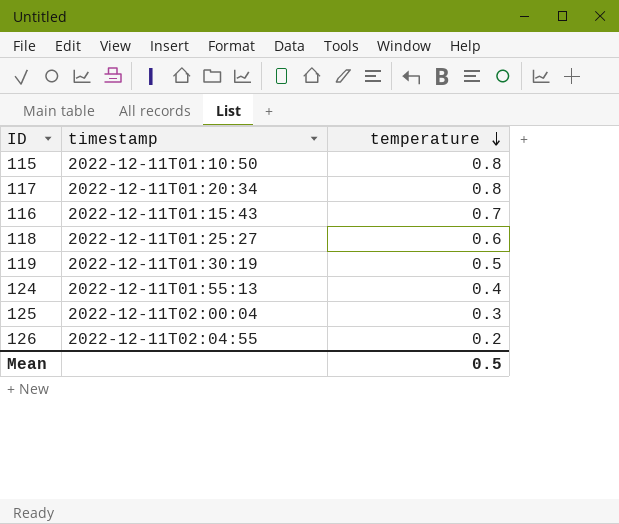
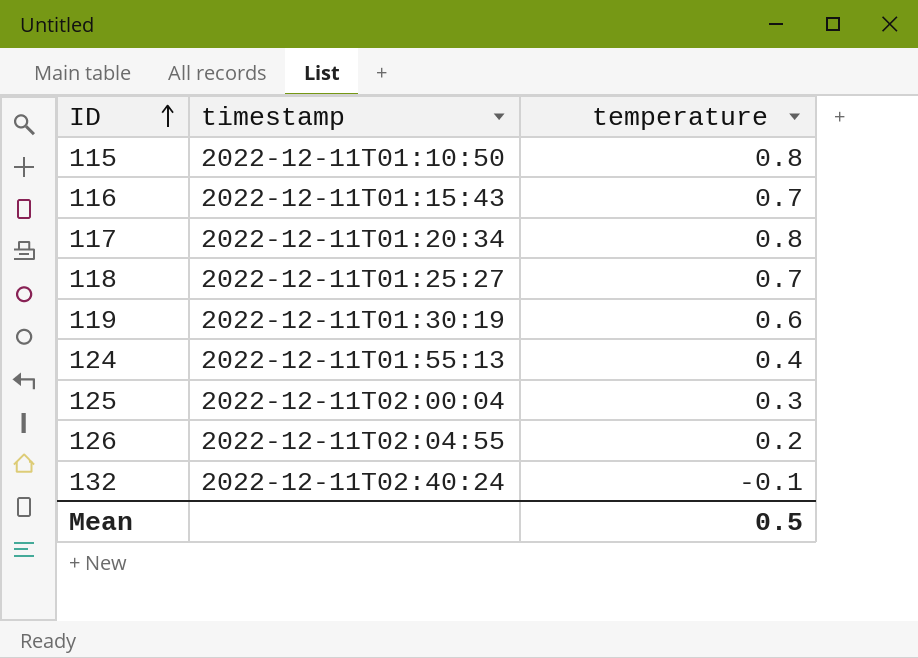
row order: temperature descending -> ID ascending
118 | temperature: 0.6 -> 0.7
119 | temperature: 0.5 -> 0.6
row 132: none -> 2022-12-11T02:40:24 | -0.1

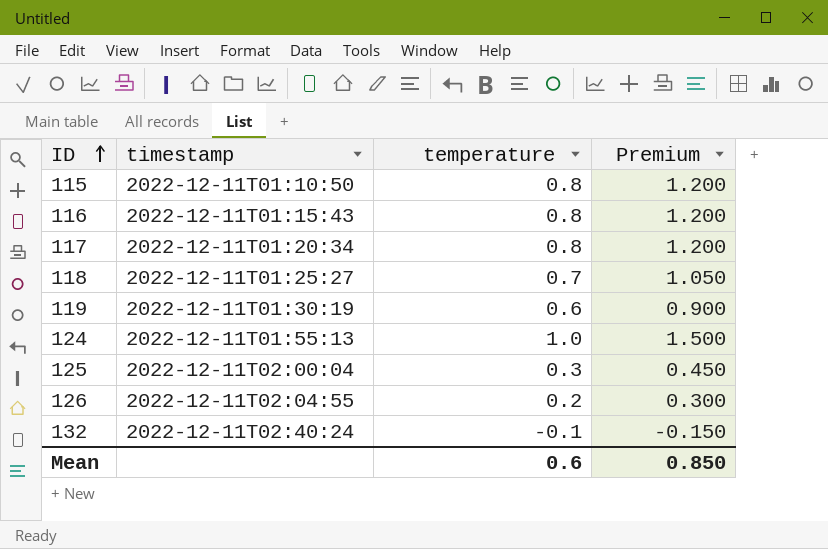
column Premium | formula: none -> [temperature] * 1.5
116 | temperature: 0.7 -> 0.8
124 | temperature: 0.4 -> 1.0
Mean | temperature: 0.5 -> 0.6

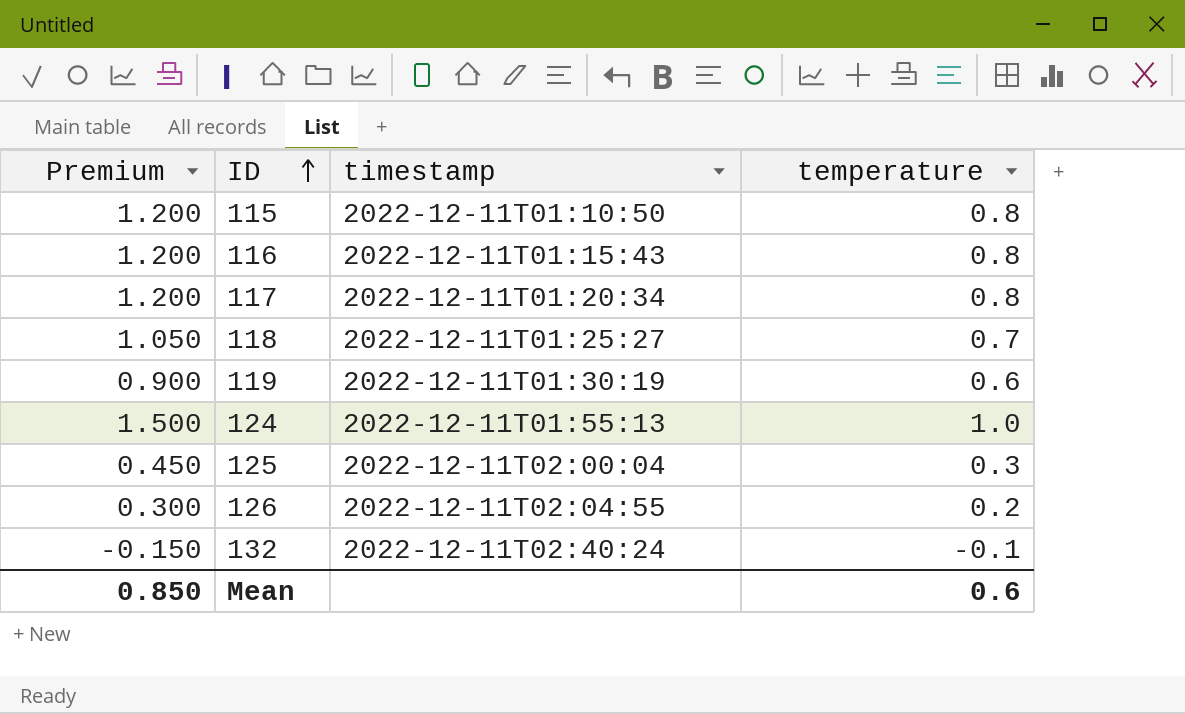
column Premium | position: 4 -> 1

